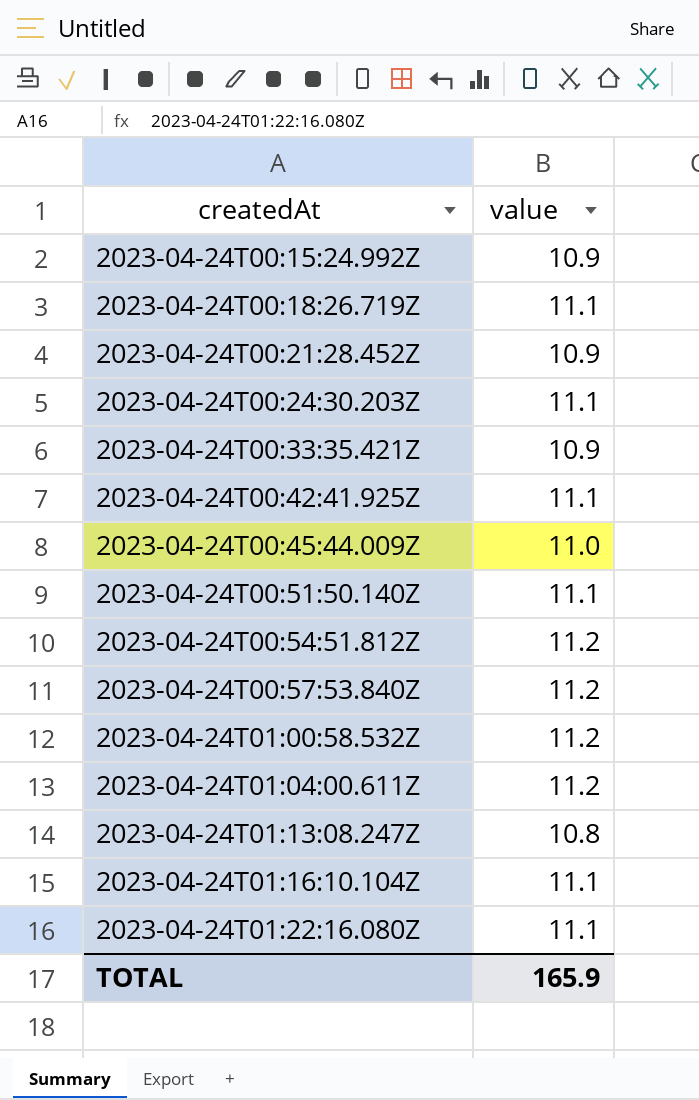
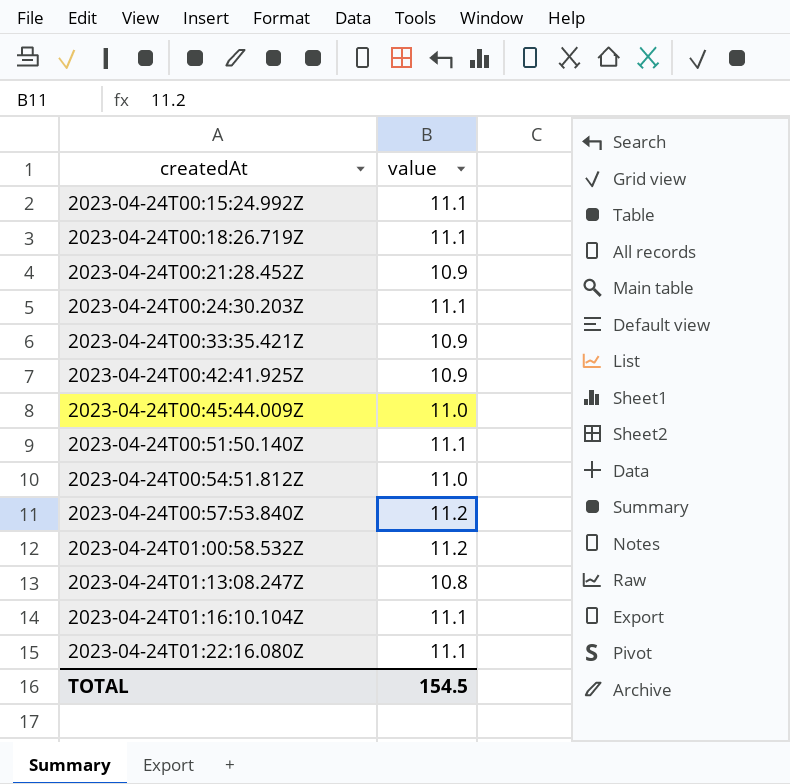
row 2023-04-24T01:04:00.611Z: 11.2 -> none
2023-04-24T00:15:24.992Z | value: 10.9 -> 11.1
2023-04-24T00:42:41.925Z | value: 11.1 -> 10.9
2023-04-24T00:54:51.812Z | value: 11.2 -> 11.0
TOTAL | value: 165.9 -> 154.5

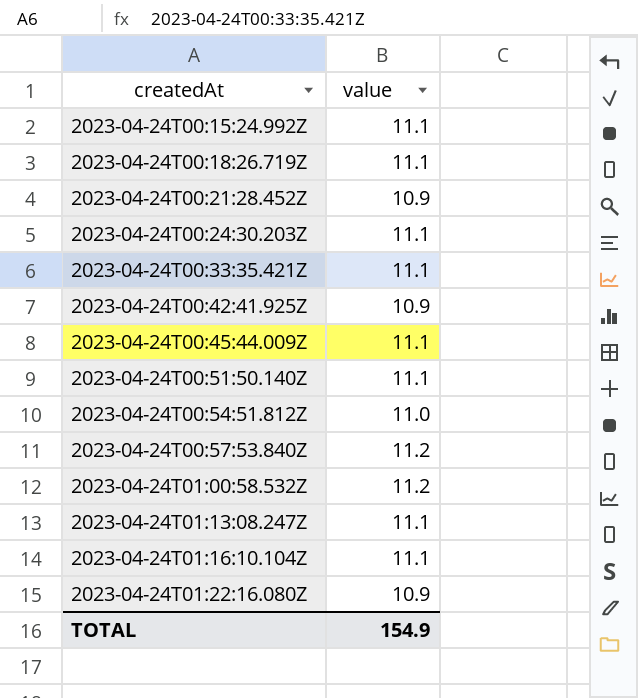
2023-04-24T00:33:35.421Z | value: 10.9 -> 11.1
2023-04-24T00:45:44.009Z | value: 11.0 -> 11.1
2023-04-24T01:13:08.247Z | value: 10.8 -> 11.1
2023-04-24T01:22:16.080Z | value: 11.1 -> 10.9
TOTAL | value: 154.5 -> 154.9

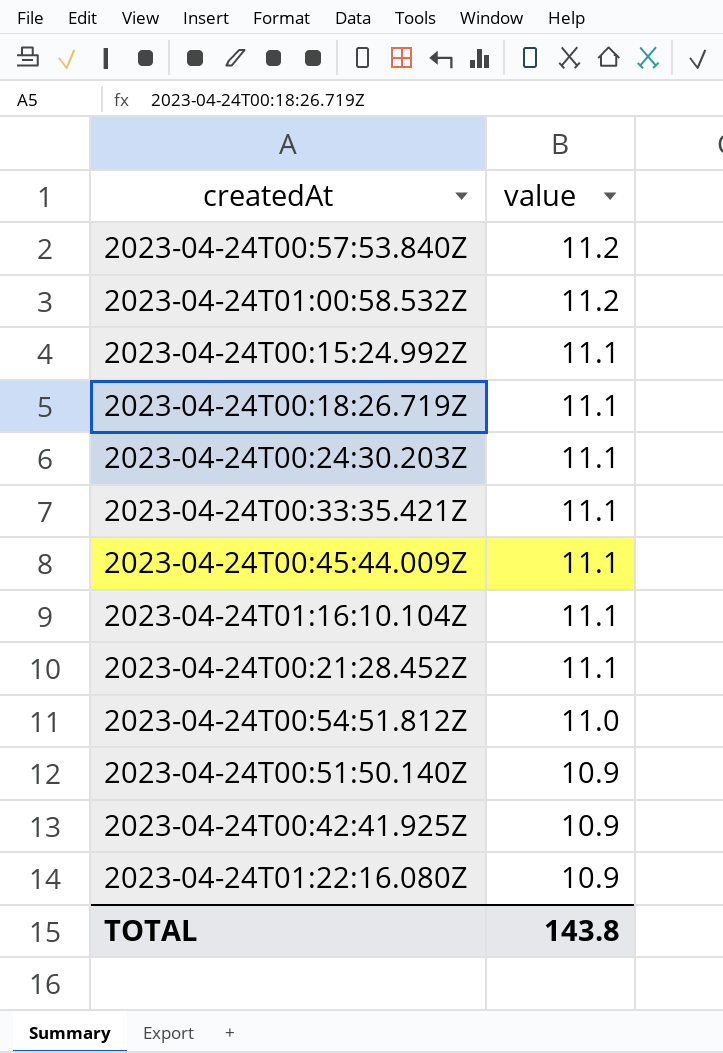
row order: createdAt ascending -> value descending
row 2023-04-24T01:13:08.247Z: 11.1 -> none
2023-04-24T00:21:28.452Z | value: 10.9 -> 11.1
2023-04-24T00:51:50.140Z | value: 11.1 -> 10.9
TOTAL | value: 154.9 -> 143.8

